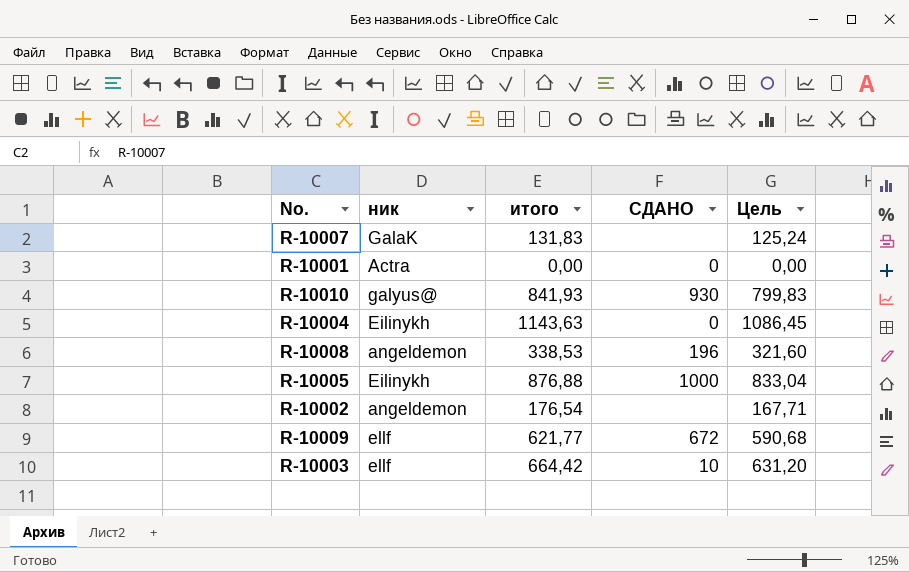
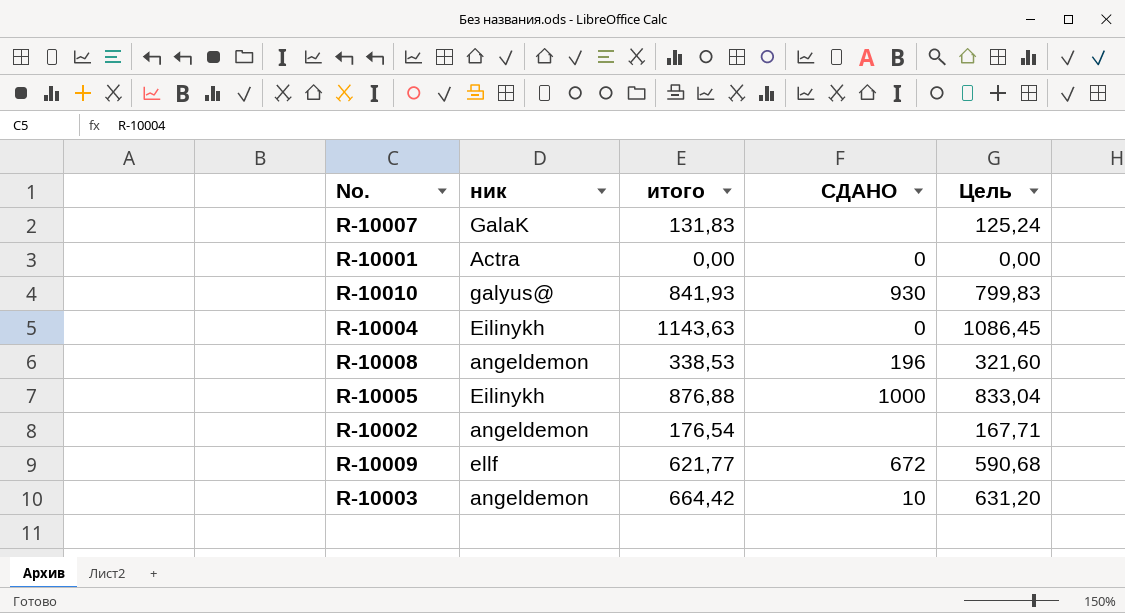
R-10003 | ник: ellf -> angeldemon

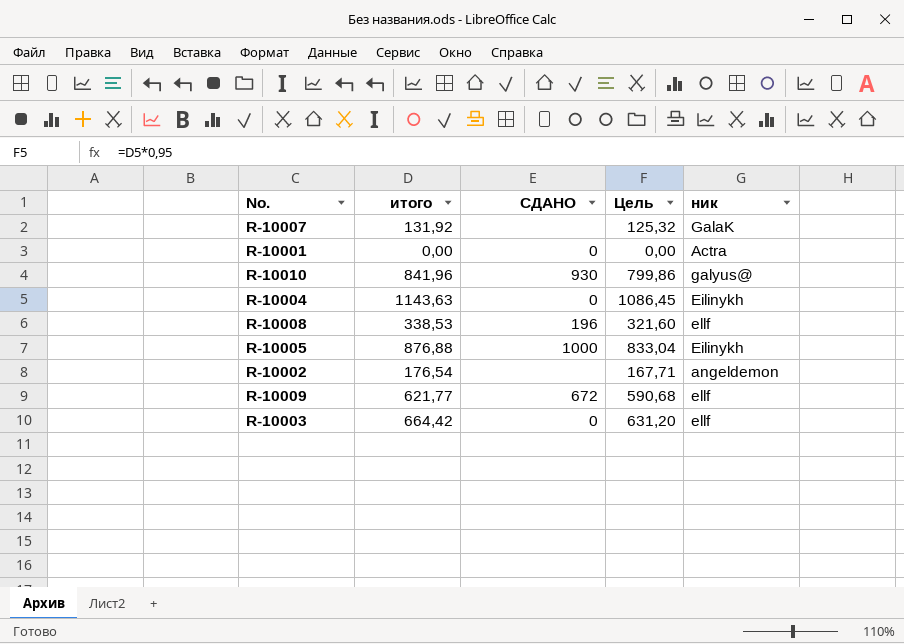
column ник | position: 2 -> 5
R-10007 | итого: 131,83 -> 131,92
R-10007 | Цель: 125,24 -> 125,32
R-10010 | итого: 841,93 -> 841,96
R-10010 | Цель: 799,83 -> 799,86
R-10008 | ник: angeldemon -> ellf
R-10003 | СДАНО: 10 -> 0
R-10003 | ник: angeldemon -> ellf

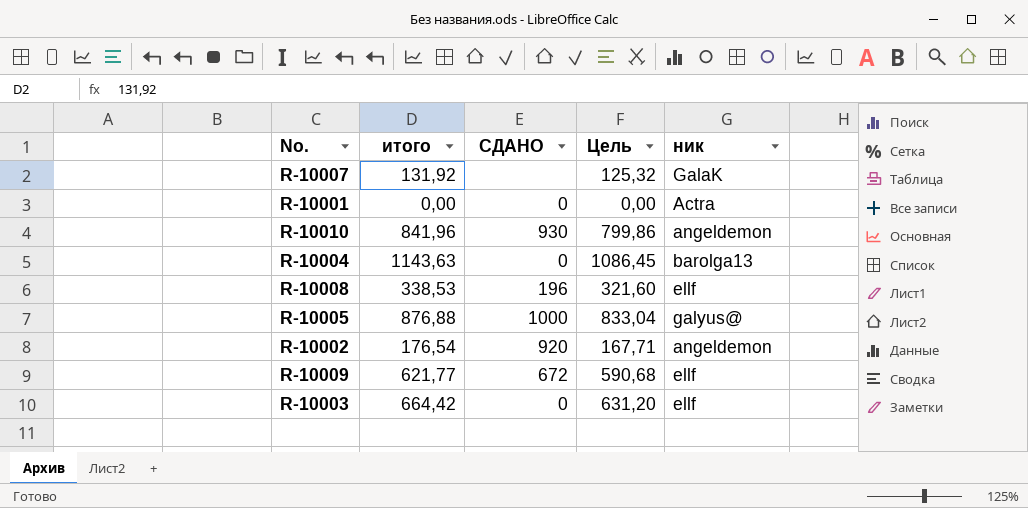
R-10010 | ник: galyus@ -> angeldemon
R-10004 | ник: Eilinykh -> barolga13
R-10005 | ник: Eilinykh -> galyus@
R-10002 | СДАНО: none -> 920

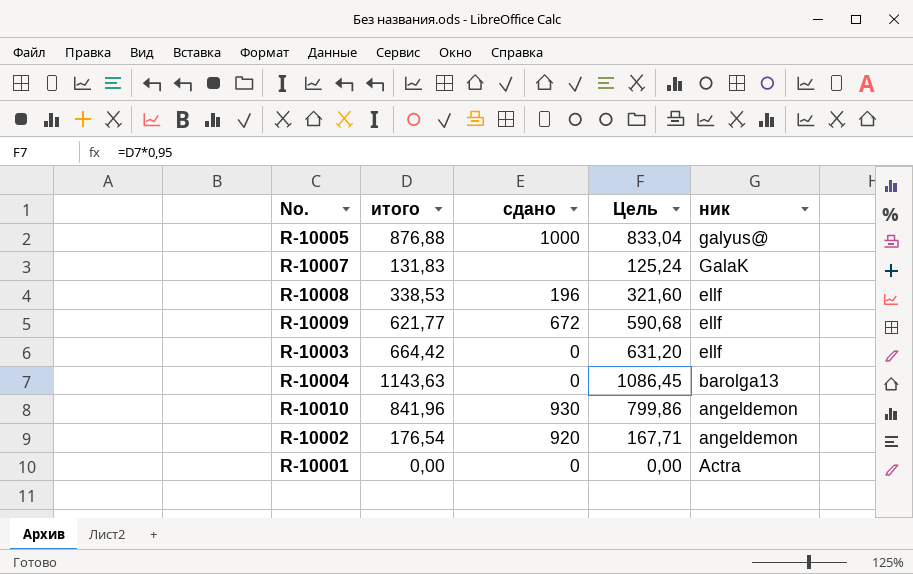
row order: none -> ник descending
column name: СДАНО -> сдано
R-10007 | итого: 131,92 -> 131,83
R-10007 | Цель: 125,32 -> 125,24

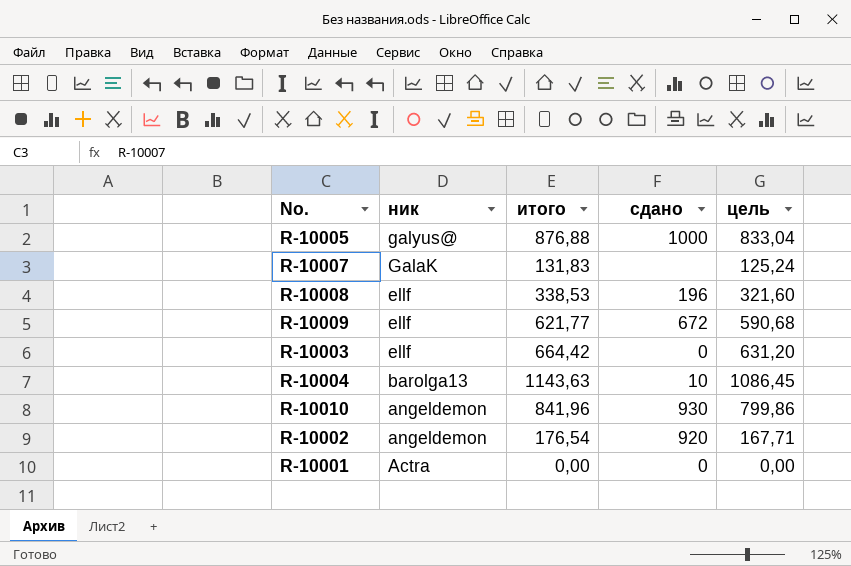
column ник | position: 5 -> 2
column name: Цель -> цель
R-10004 | сдано: 0 -> 10

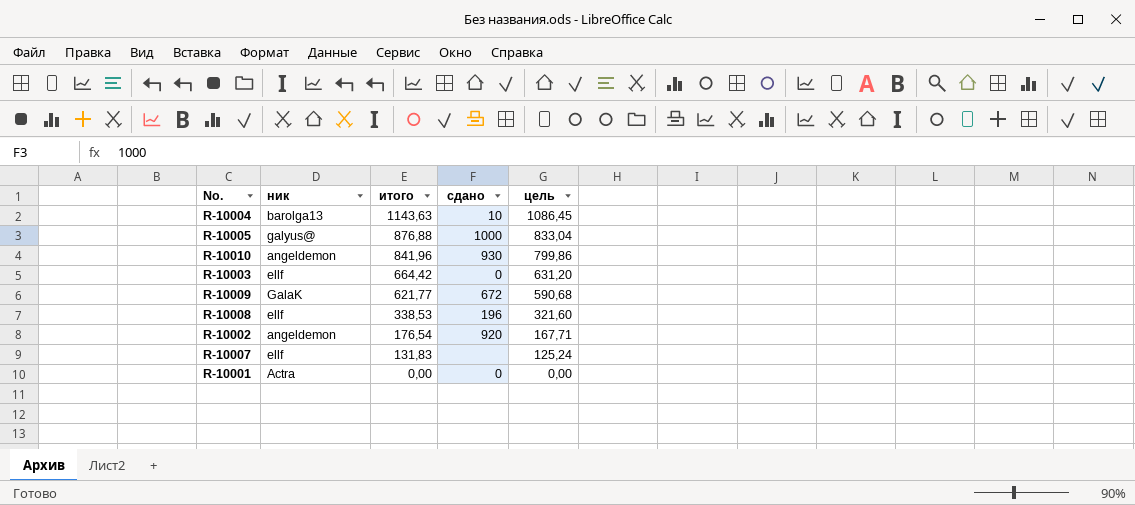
row order: ник descending -> итого descending
R-10009 | ник: ellf -> GalaK
R-10007 | ник: GalaK -> ellf

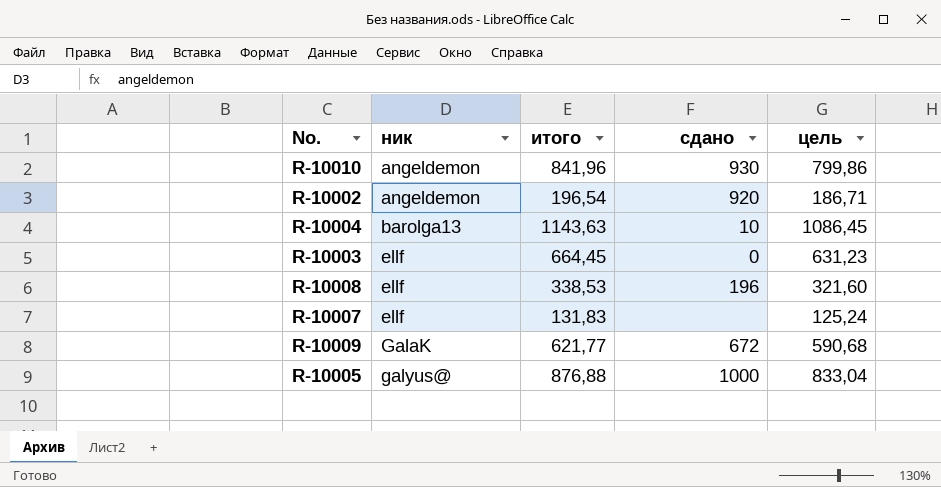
row order: итого descending -> ник ascending
row R-10001: Actra | 0,00 | 0 | 0,00 -> none
R-10002 | итого: 176,54 -> 196,54
R-10002 | цель: 167,71 -> 186,71
R-10003 | итого: 664,42 -> 664,45
R-10003 | цель: 631,20 -> 631,23

